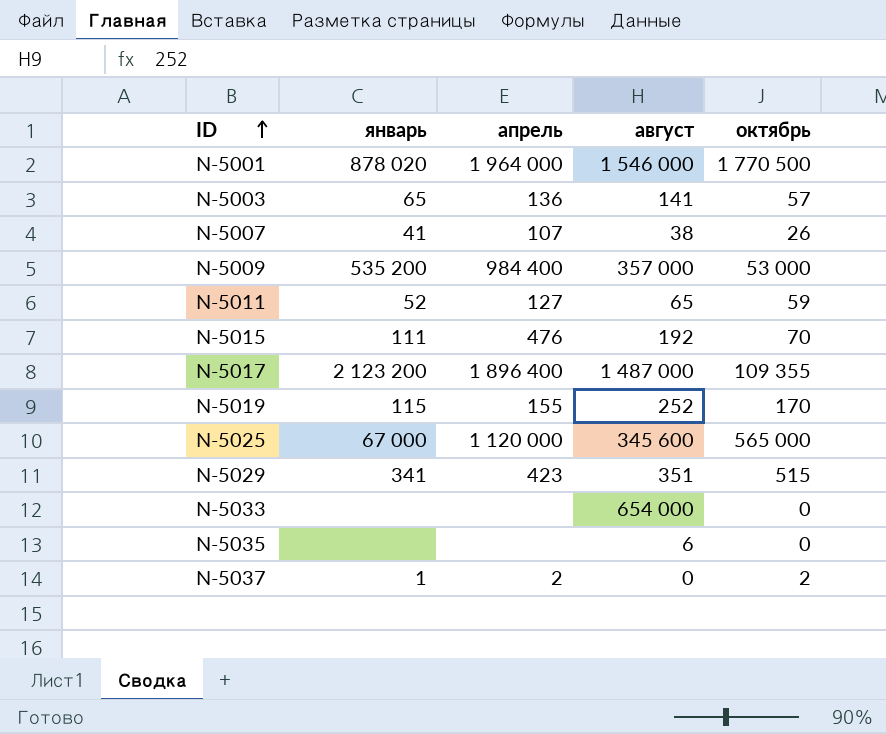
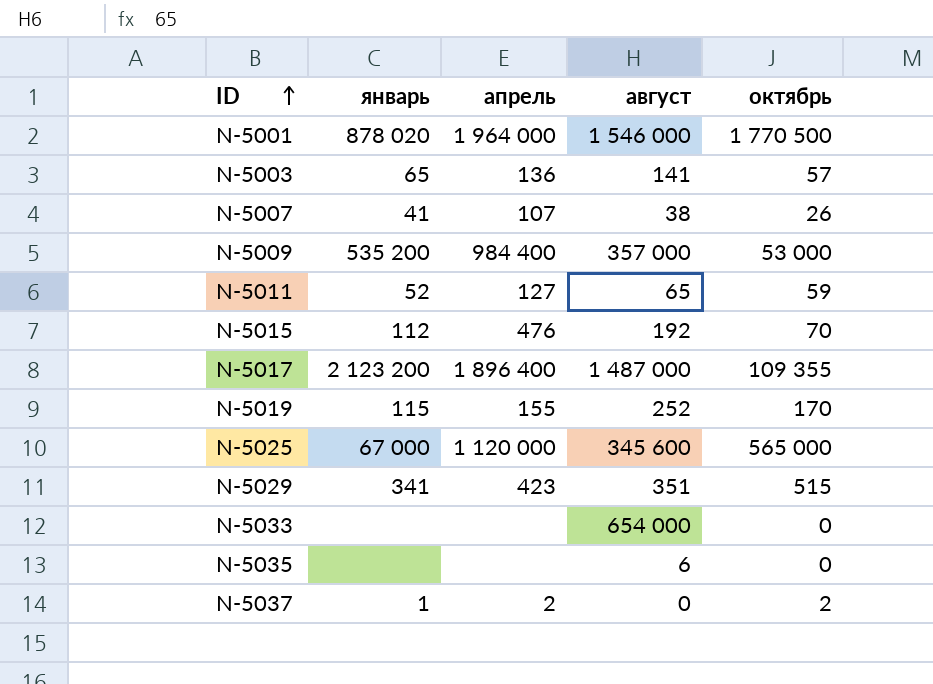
N-5015 | январь: 111 -> 112

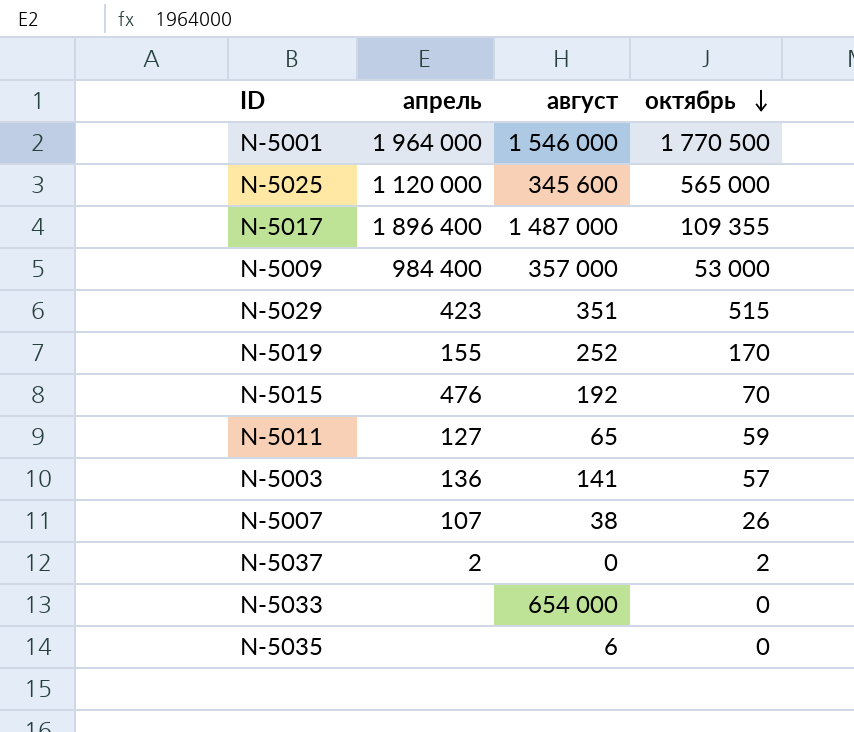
row order: ID ascending -> октябрь descending
column январь | position: 2 -> none

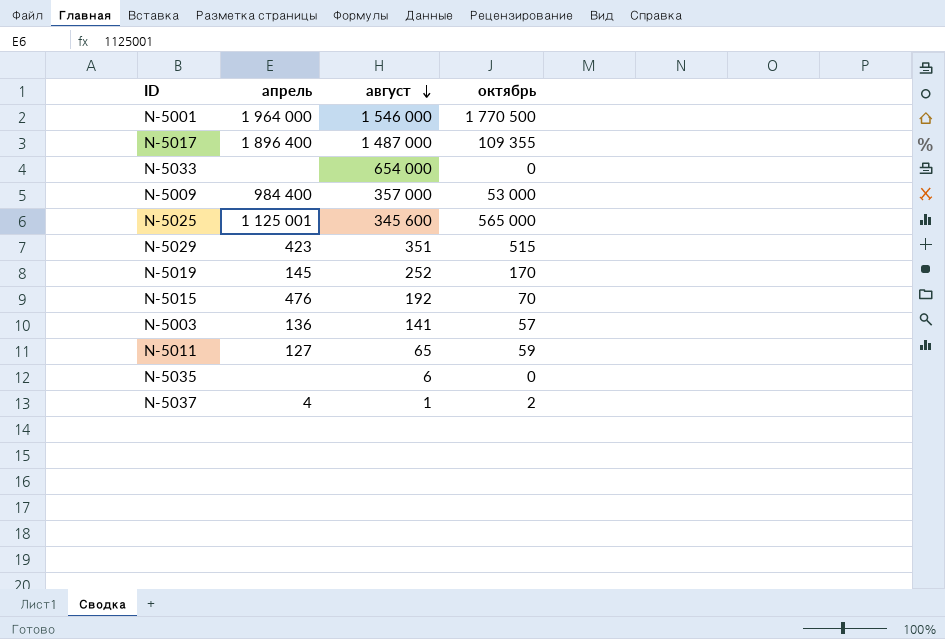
row order: октябрь descending -> август descending
row N-5007: 107 | 38 | 26 -> none
N-5025 | апрель: 1 120 000 -> 1 125 001
N-5019 | апрель: 155 -> 145
N-5037 | апрель: 2 -> 4
N-5037 | август: 0 -> 1

